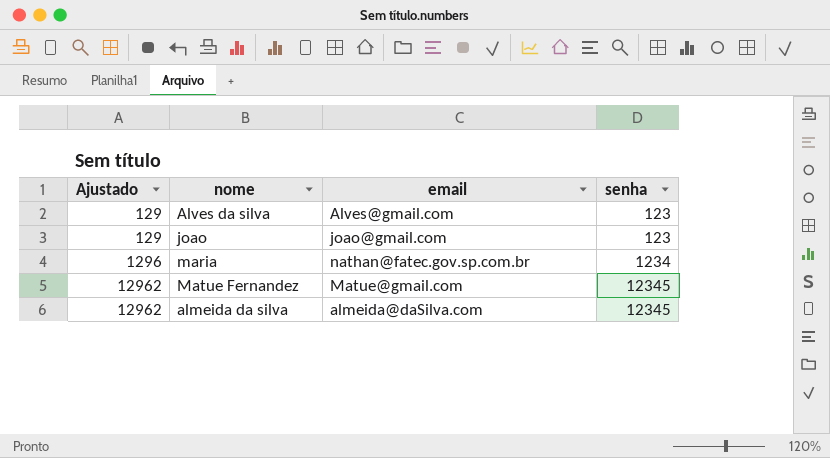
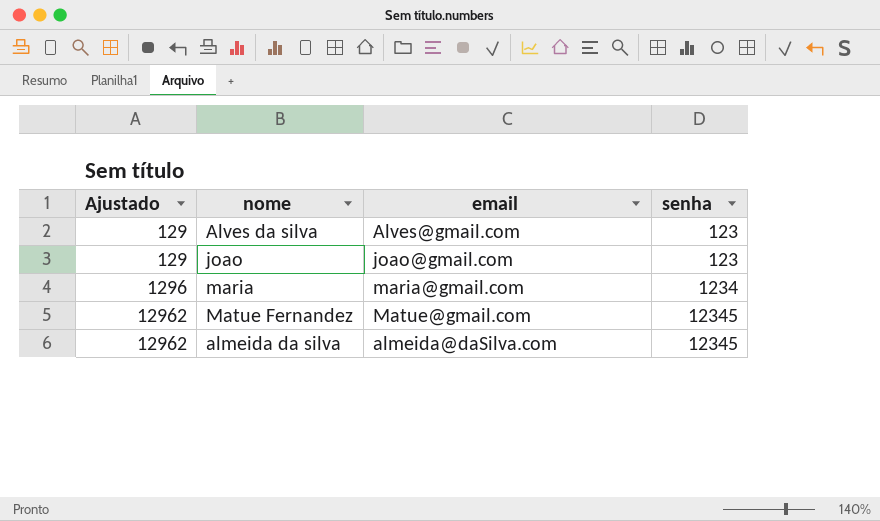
maria | email: nathan@fatec.gov.sp.com.br -> maria@gmail.com

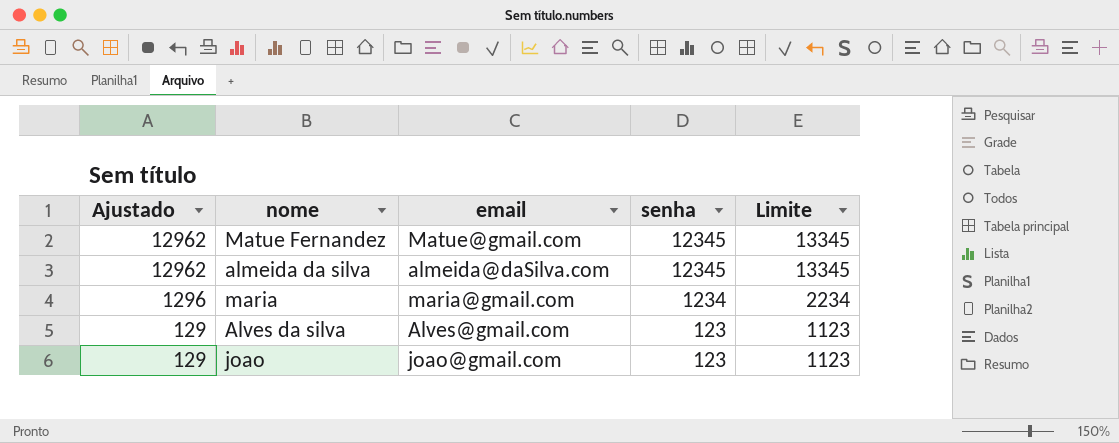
row order: Ajustado ascending -> Ajustado descending
column Limite | formula: none -> [senha] + 1000

